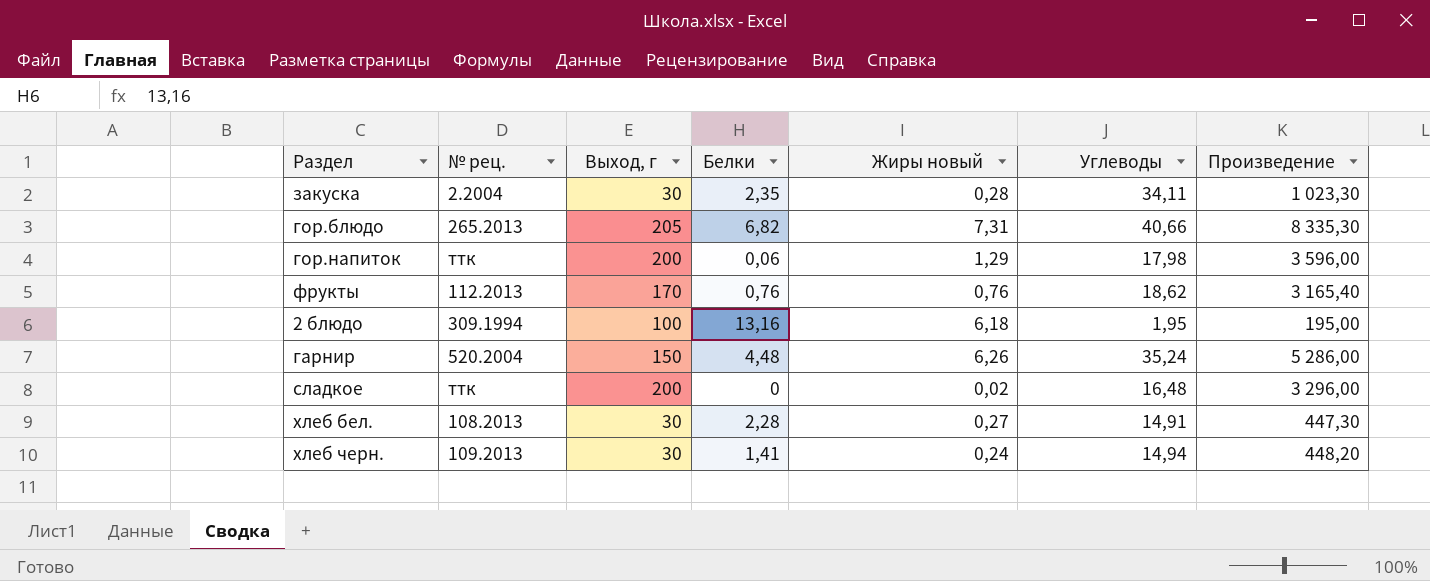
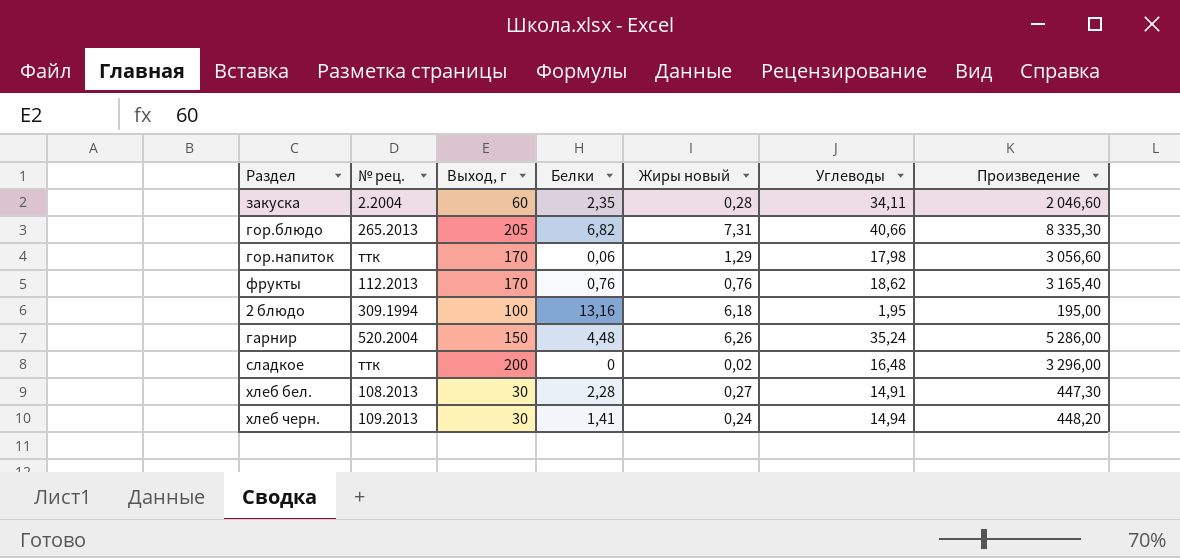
закуска | Выход, г: 30 -> 60
закуска | Произведение: 1 023,30 -> 2 046,60
гор.напиток | Выход, г: 200 -> 170
гор.напиток | Произведение: 3 596,00 -> 3 056,60

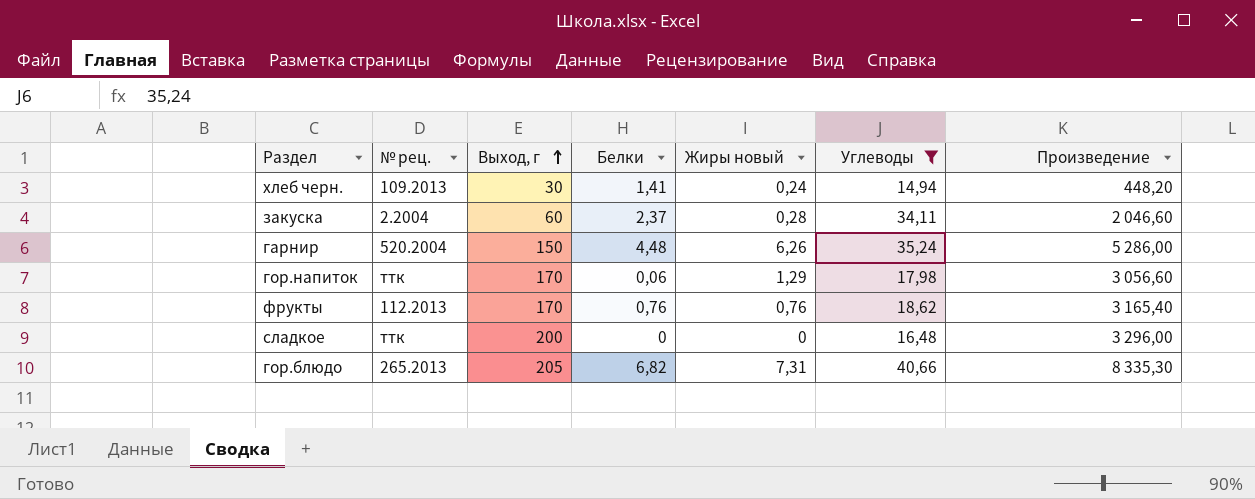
filter: none -> Углеводы >= 14,94
row order: none -> Выход, г ascending
закуска | Белки: 2,35 -> 2,37
сладкое | Жиры новый: 0,02 -> 0

